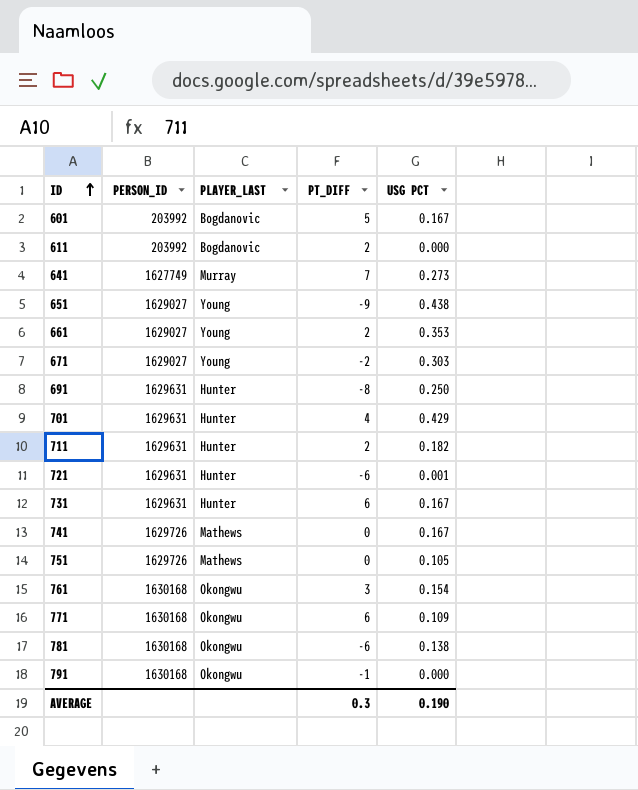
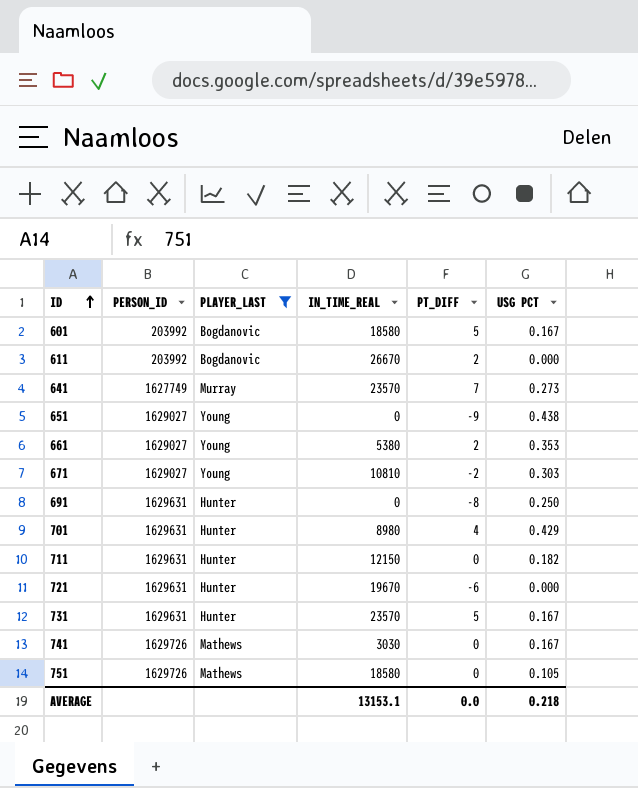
filter: none -> PLAYER_LAST != Okongwu
column IN_TIME_REAL | position: none -> 4
711 | PT_DIFF: 2 -> 0
721 | USG PCT: 0.001 -> 0.000
731 | PT_DIFF: 6 -> 5
AVERAGE | PT_DIFF: 0.3 -> 0.0
AVERAGE | USG PCT: 0.190 -> 0.218

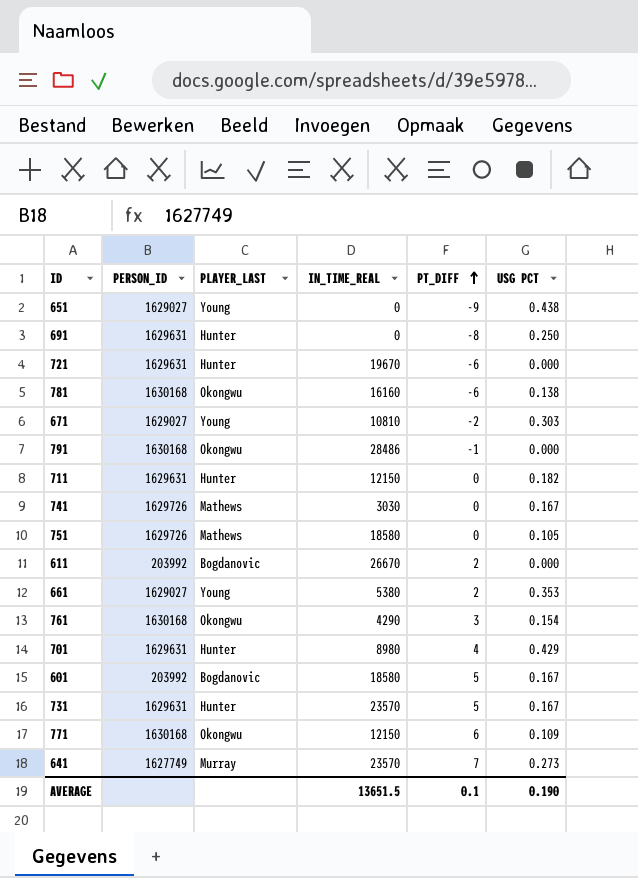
filter: PLAYER_LAST != Okongwu -> none
row order: ID ascending -> PT_DIFF ascending
AVERAGE | IN_TIME_REAL: 13153.1 -> 13651.5
AVERAGE | PT_DIFF: 0.0 -> 0.1
AVERAGE | USG PCT: 0.218 -> 0.190

